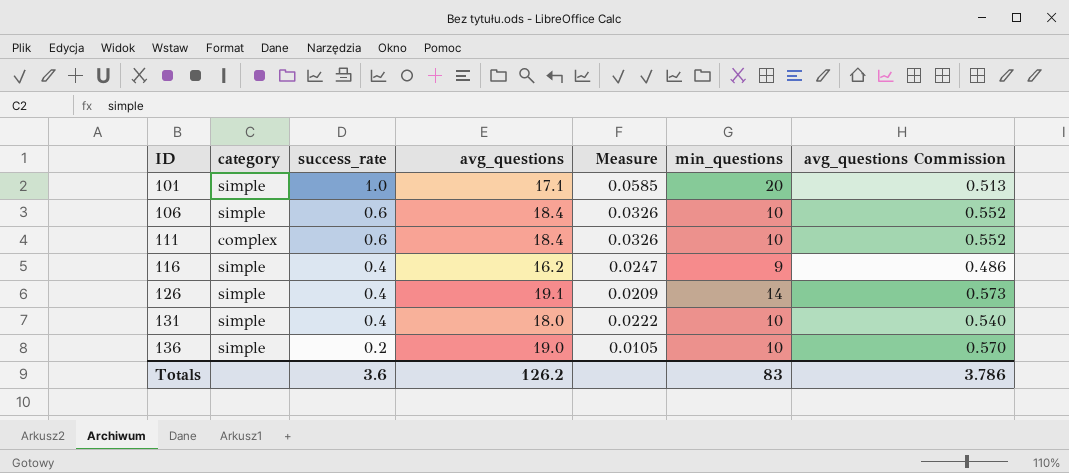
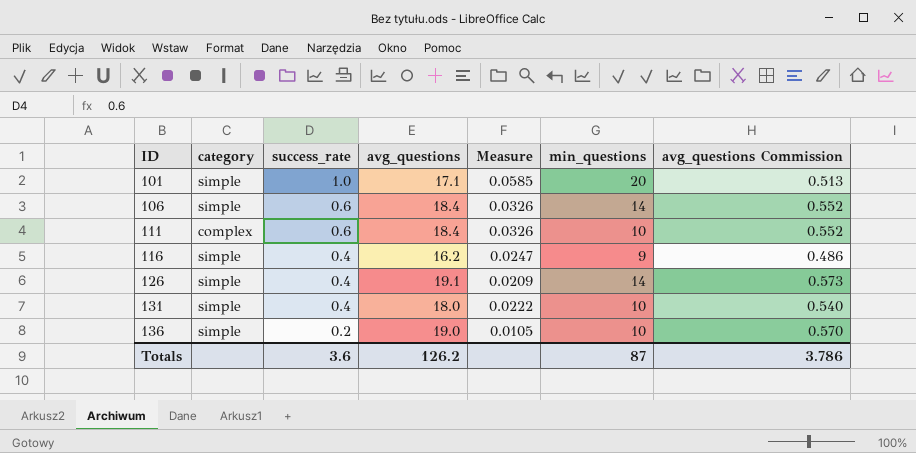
106 | min_questions: 10 -> 14
Totals | min_questions: 83 -> 87

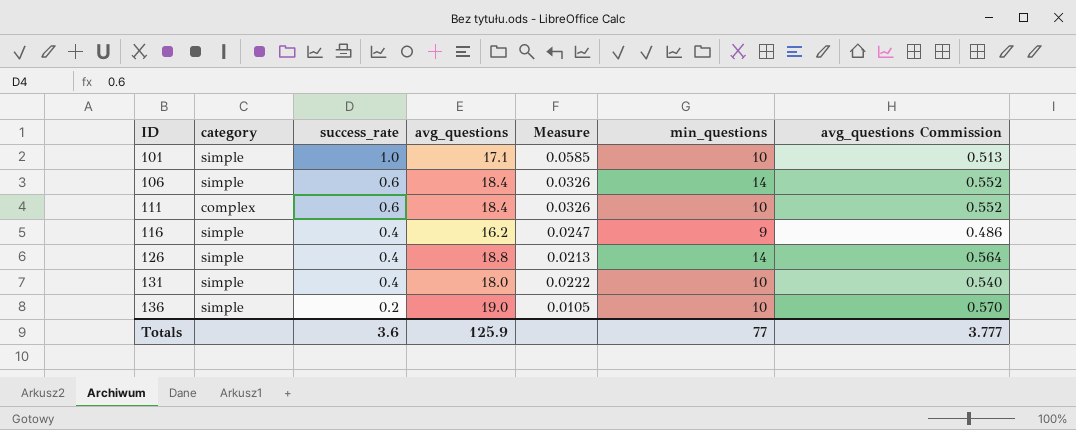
101 | min_questions: 20 -> 10
126 | avg_questions: 19.1 -> 18.8
126 | Measure: 0.0209 -> 0.0213
126 | avg_questions Commission: 0.573 -> 0.564
Totals | avg_questions: 126.2 -> 125.9
Totals | min_questions: 87 -> 77
Totals | avg_questions Commission: 3.786 -> 3.777

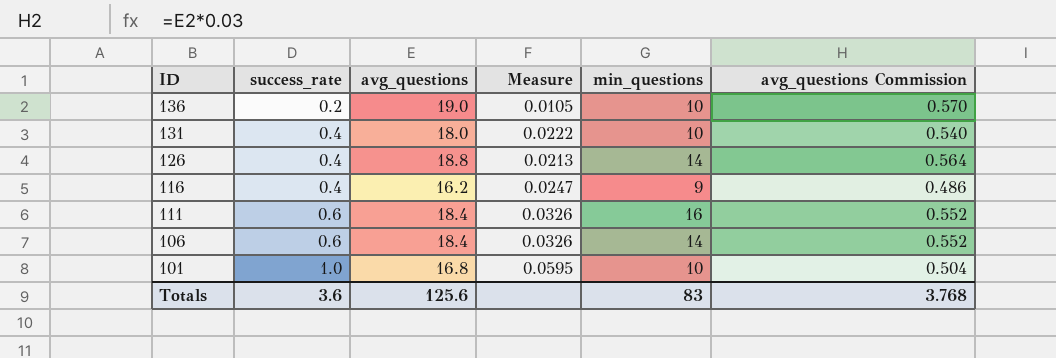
row order: ID ascending -> ID descending
column category | position: 2 -> none
111 | min_questions: 10 -> 16
101 | avg_questions: 17.1 -> 16.8
101 | Measure: 0.0585 -> 0.0595
101 | avg_questions Commission: 0.513 -> 0.504
Totals | avg_questions: 125.9 -> 125.6
Totals | min_questions: 77 -> 83
Totals | avg_questions Commission: 3.777 -> 3.768

